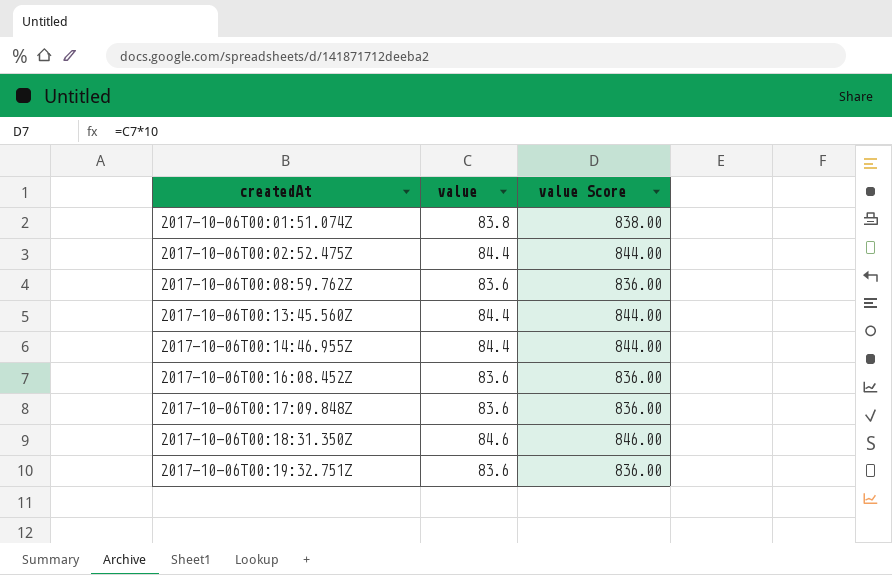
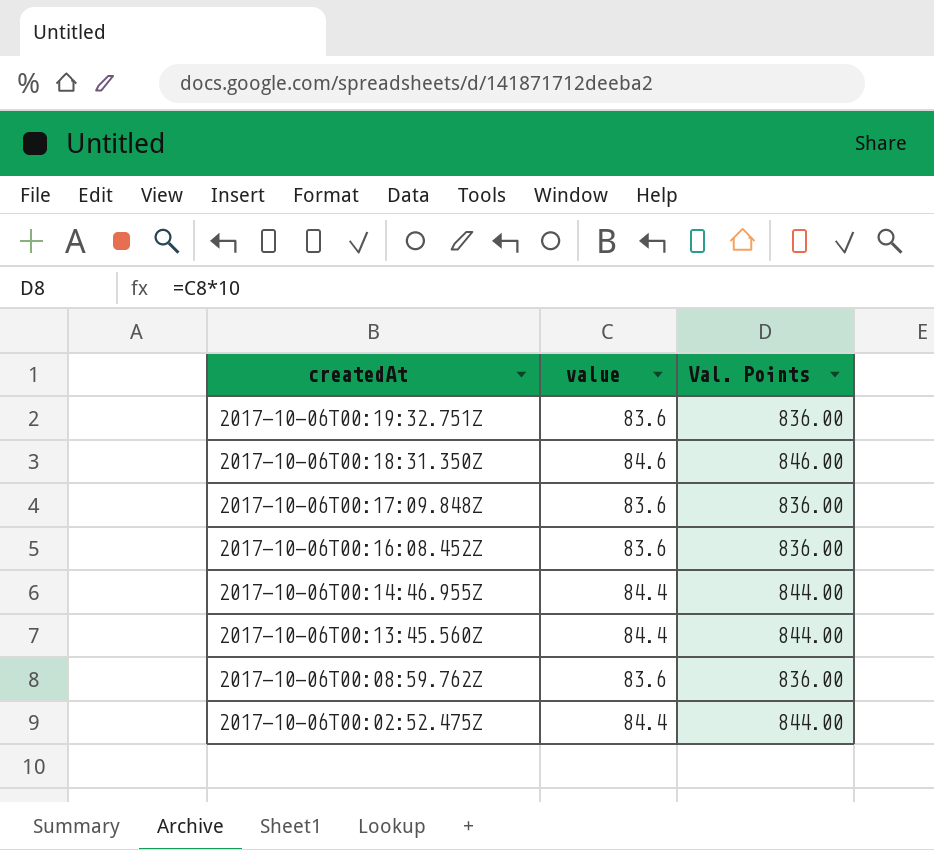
row order: createdAt ascending -> createdAt descending
column name: value Score -> Val. Points
row 2017-10-06T00:01:51.074Z: 83.8 | 838.00 -> none

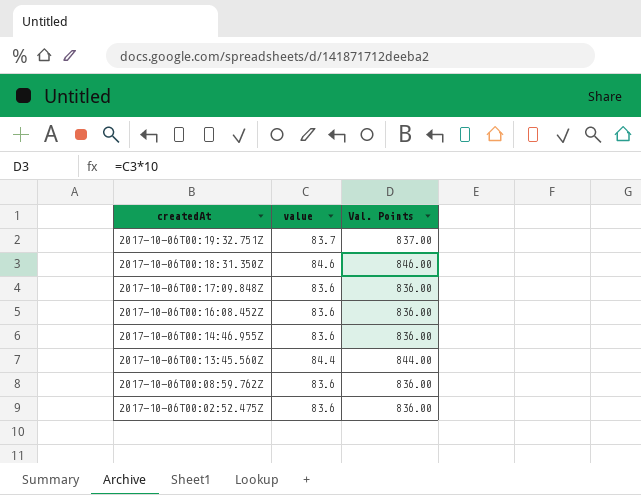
2017-10-06T00:19:32.751Z | value: 83.6 -> 83.7
2017-10-06T00:19:32.751Z | Val. Points: 836.00 -> 837.00
2017-10-06T00:14:46.955Z | value: 84.4 -> 83.6
2017-10-06T00:14:46.955Z | Val. Points: 844.00 -> 836.00
2017-10-06T00:02:52.475Z | value: 84.4 -> 83.6
2017-10-06T00:02:52.475Z | Val. Points: 844.00 -> 836.00

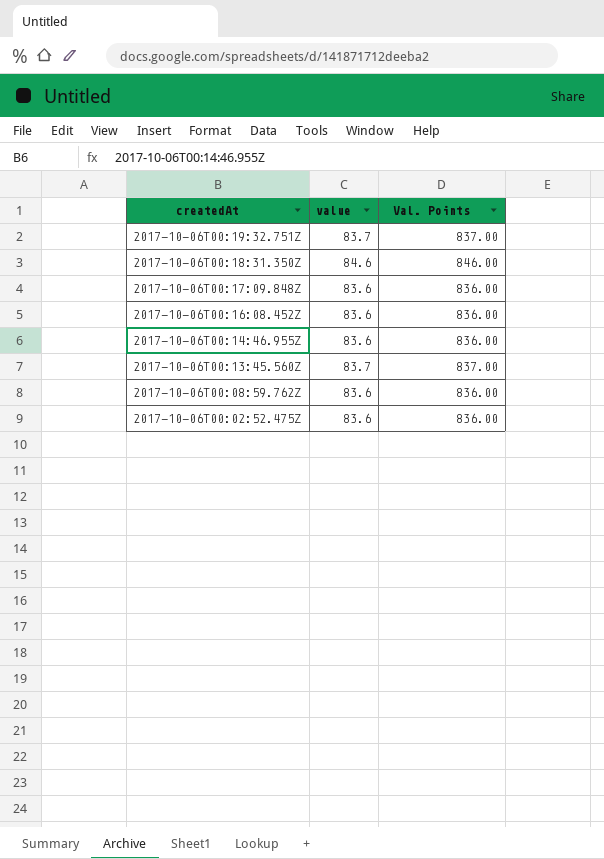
2017-10-06T00:13:45.560Z | value: 84.4 -> 83.7
2017-10-06T00:13:45.560Z | Val. Points: 844.00 -> 837.00

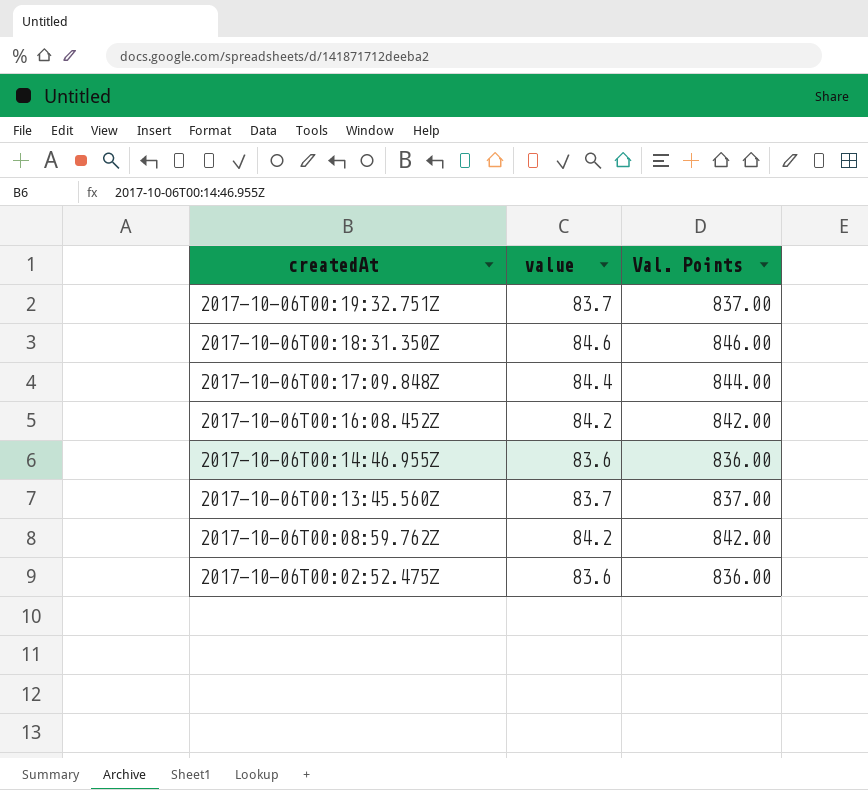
2017-10-06T00:17:09.848Z | value: 83.6 -> 84.4
2017-10-06T00:17:09.848Z | Val. Points: 836.00 -> 844.00
2017-10-06T00:16:08.452Z | value: 83.6 -> 84.2
2017-10-06T00:16:08.452Z | Val. Points: 836.00 -> 842.00
2017-10-06T00:08:59.762Z | value: 83.6 -> 84.2
2017-10-06T00:08:59.762Z | Val. Points: 836.00 -> 842.00

